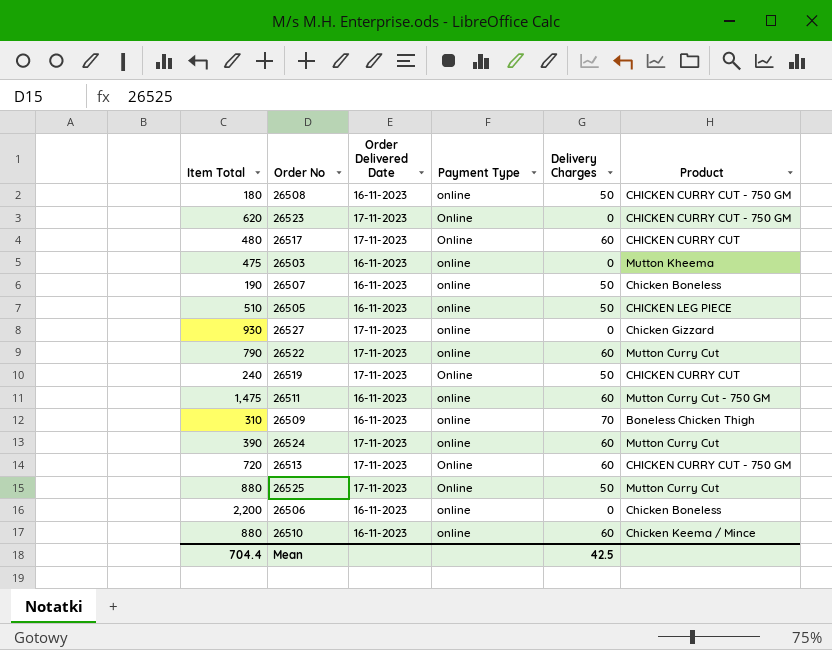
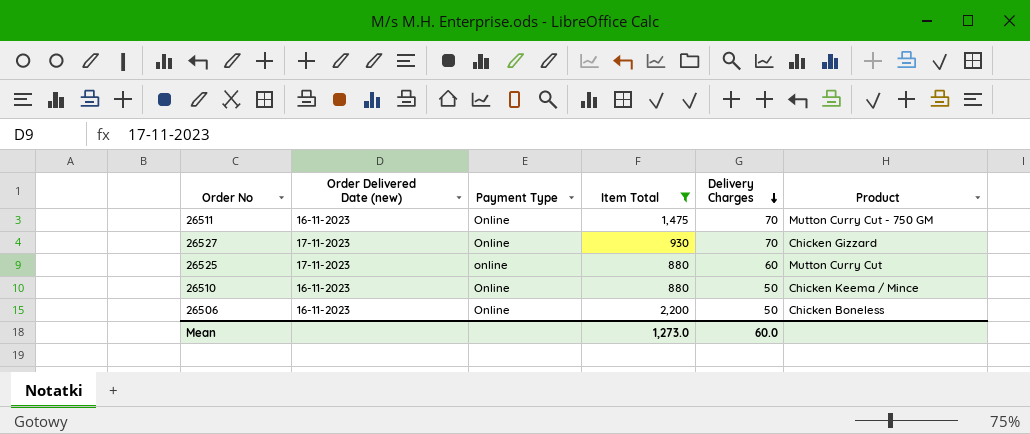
filter: none -> Item Total >= 880
row order: none -> Delivery Charges descending
column name: Order Delivered Date -> Order Delivered Date (new)
column Item Total | position: 1 -> 4
26511 | Payment Type: online -> Online
26511 | Delivery Charges: 60 -> 70
26527 | Payment Type: online -> Online
26527 | Delivery Charges: 0 -> 70
26525 | Payment Type: Online -> online
26525 | Delivery Charges: 50 -> 60
26510 | Payment Type: online -> Online
26510 | Delivery Charges: 60 -> 50
26506 | Payment Type: online -> Online
26506 | Delivery Charges: 0 -> 50
Mean | Item Total: 704.4 -> 1,273.0
Mean | Delivery Charges: 42.5 -> 60.0

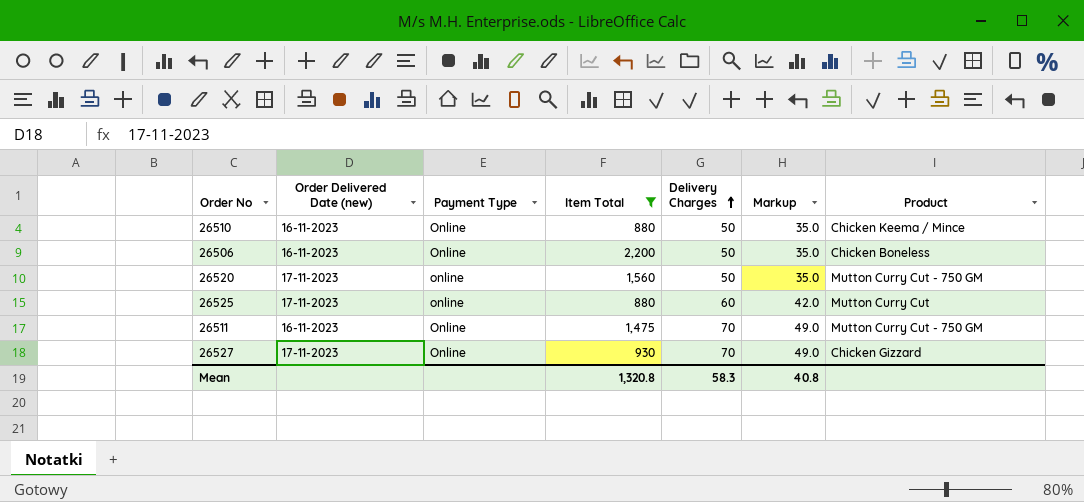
row order: Delivery Charges descending -> Delivery Charges ascending
column Markup | formula: none -> [Delivery Charges] * 0.7
row 26520: none -> 17-11-2023 | online | 1,560 | 50 | 35.0 | Mutton Curry Cut - 750 GM
Mean | Item Total: 1,273.0 -> 1,320.8
Mean | Delivery Charges: 60.0 -> 58.3

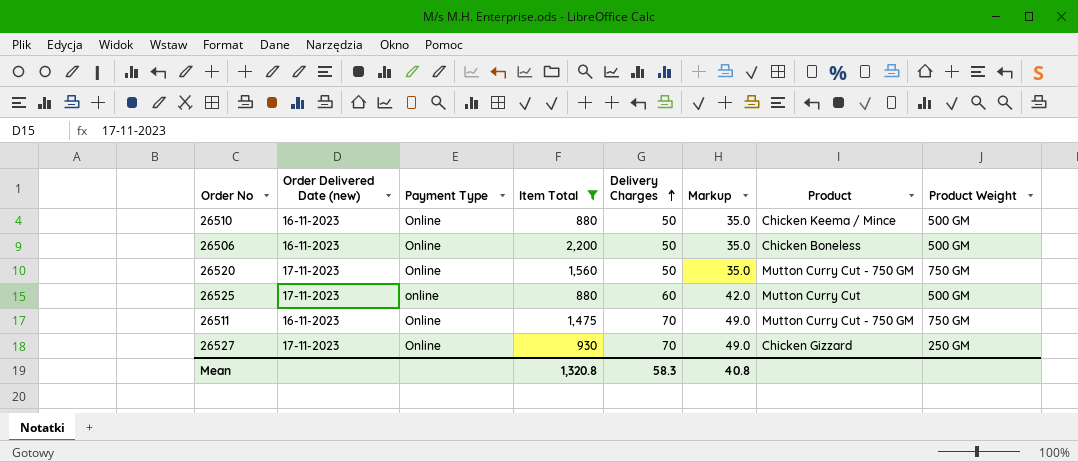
column Product Weight | position: none -> 8
26520 | Payment Type: online -> Online

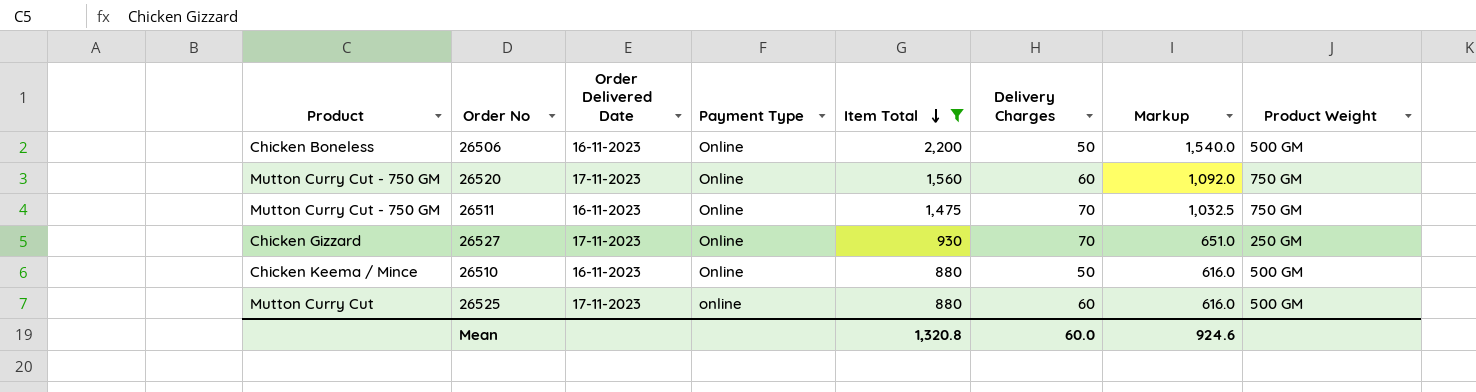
row order: Delivery Charges ascending -> Item Total descending
column Product | position: 7 -> 1
column name: Order Delivered Date (new) -> Order Delivered Date
column Markup | formula: [Delivery Charges] * 0.7 -> [Item Total] * 0.7
26520 | Delivery Charges: 50 -> 60
Mean | Delivery Charges: 58.3 -> 60.0
Mean | Markup: 40.8 -> 924.6

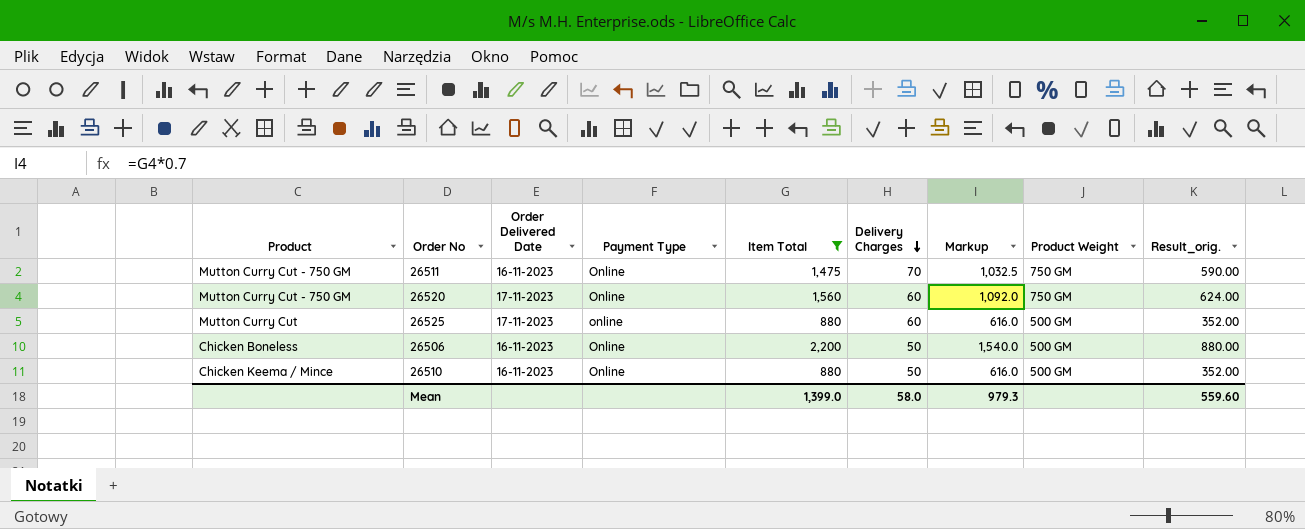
row order: Item Total descending -> Delivery Charges descending
column Result_orig. | formula: none -> [Item Total] * 0.4
row 26527: Chicken Gizzard | 17-11-2023 | Online | 930 | 70 | 651.0 | 250 GM -> none
Mean | Item Total: 1,320.8 -> 1,399.0
Mean | Delivery Charges: 60.0 -> 58.0
Mean | Markup: 924.6 -> 979.3

